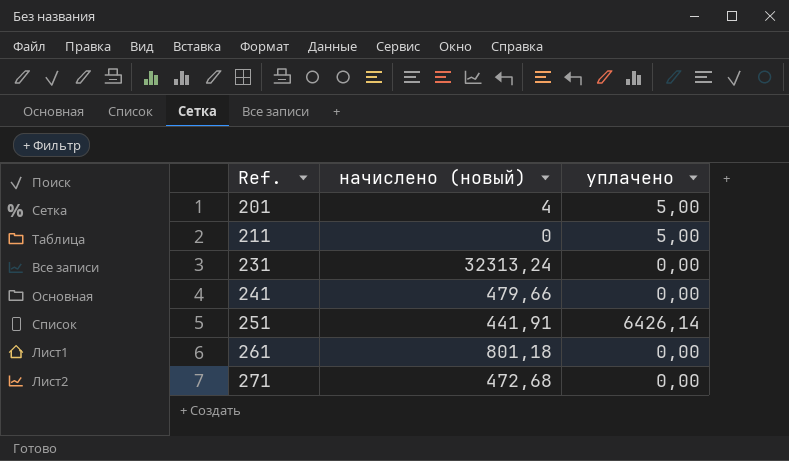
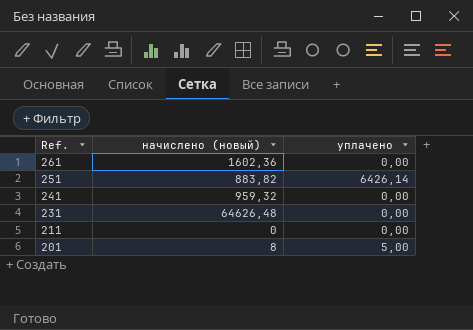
row order: Ref. ascending -> Ref. descending
row 271: 472,68 | 0,00 -> none
261 | начислено (новый): 801,18 -> 1602,36
251 | начислено (новый): 441,91 -> 883,82
241 | начислено (новый): 479,66 -> 959,32
231 | начислено (новый): 32313,24 -> 64626,48
211 | уплачено: 5,00 -> 0,00
201 | начислено (новый): 4 -> 8

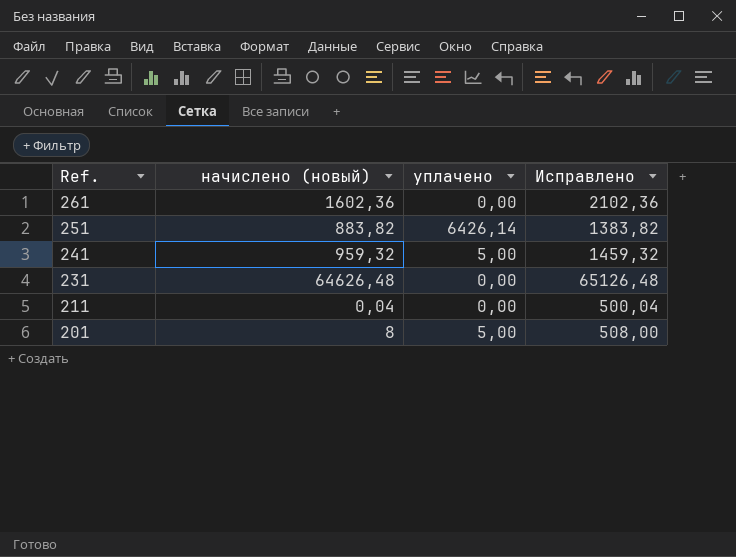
column Исправлено | formula: none -> [начислено (новый)] + 500
241 | уплачено: 0,00 -> 5,00
211 | начислено (новый): 0 -> 0,04

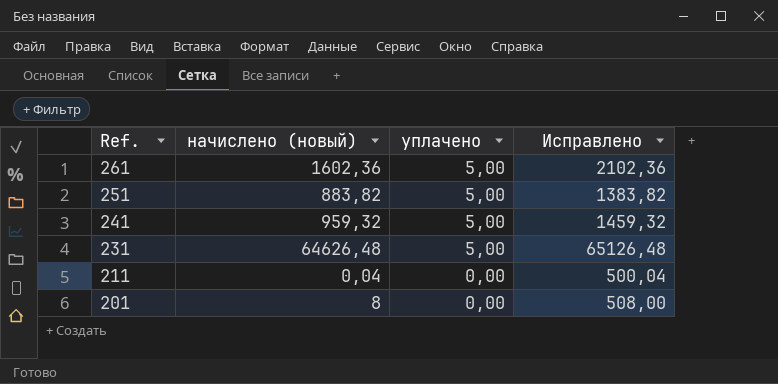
261 | уплачено: 0,00 -> 5,00
251 | уплачено: 6426,14 -> 5,00
231 | уплачено: 0,00 -> 5,00
201 | уплачено: 5,00 -> 0,00

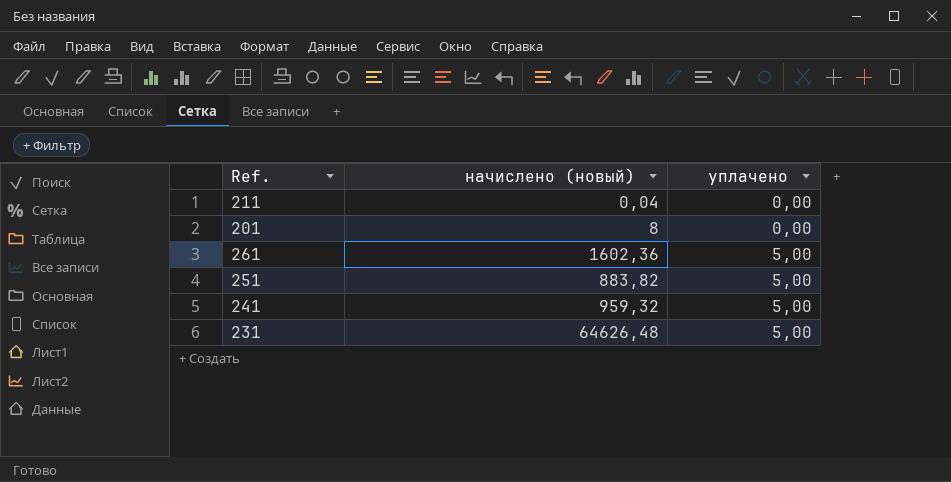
row order: Ref. descending -> уплачено ascending
column Исправлено | formula: [начислено (новый)] + 500 -> none

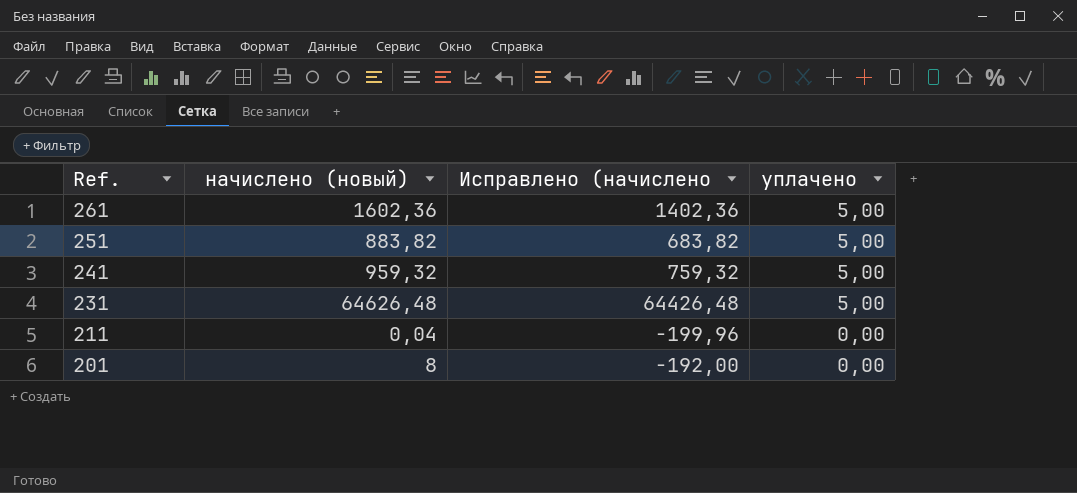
row order: уплачено ascending -> Ref. descending
column Исправлено (начислено | formula: none -> [начислено (новый)] - 200

